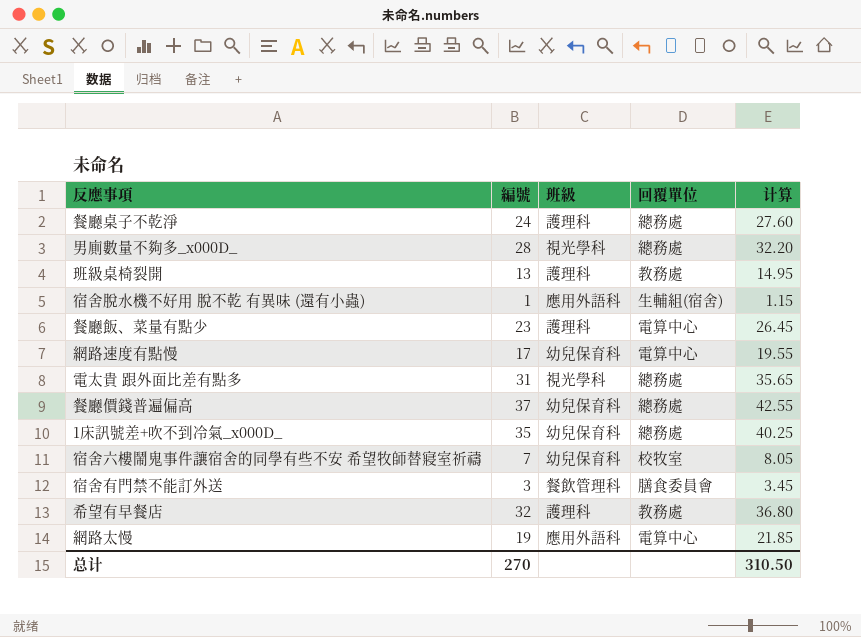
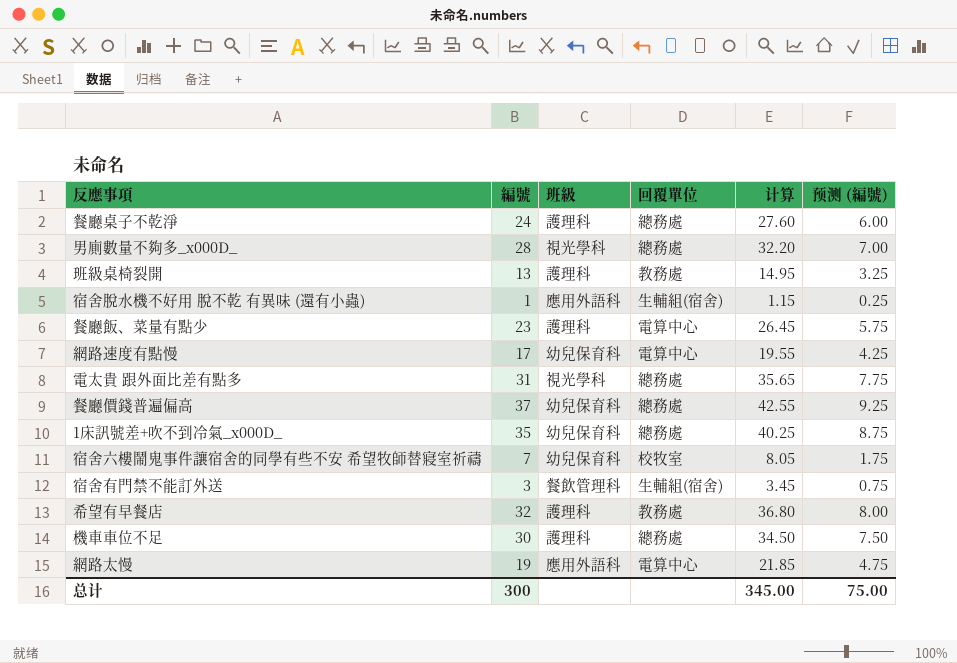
column 预测 (編號) | formula: none -> [編號] * 0.25
宿舍有門禁不能訂外送 | 回覆單位: 膳食委員會 -> 生輔組(宿舍)
row 機車車位不足: none -> 30 | 護理科 | 總務處 | 34.50 | 7.50
总计 | 編號: 270 -> 300
总计 | 计算: 310.50 -> 345.00

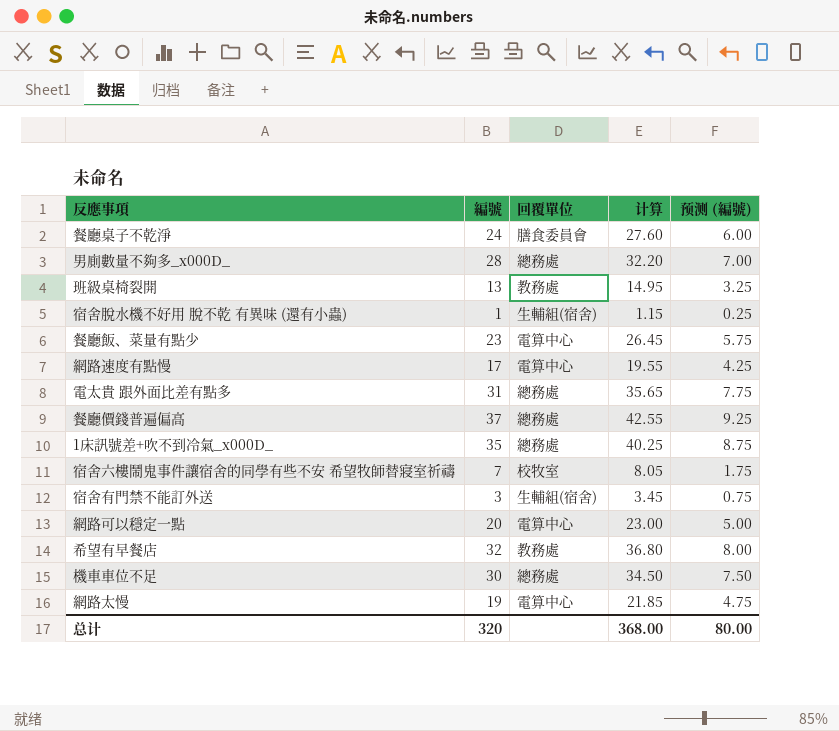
column 班級 | position: 3 -> none
餐廳桌子不乾淨 | 回覆單位: 總務處 -> 膳食委員會
row 網路可以穩定一點: none -> 20 | 電算中心 | 23.00 | 5.00
总计 | 編號: 300 -> 320
总计 | 计算: 345.00 -> 368.00
总计 | 预测 (編號): 75.00 -> 80.00

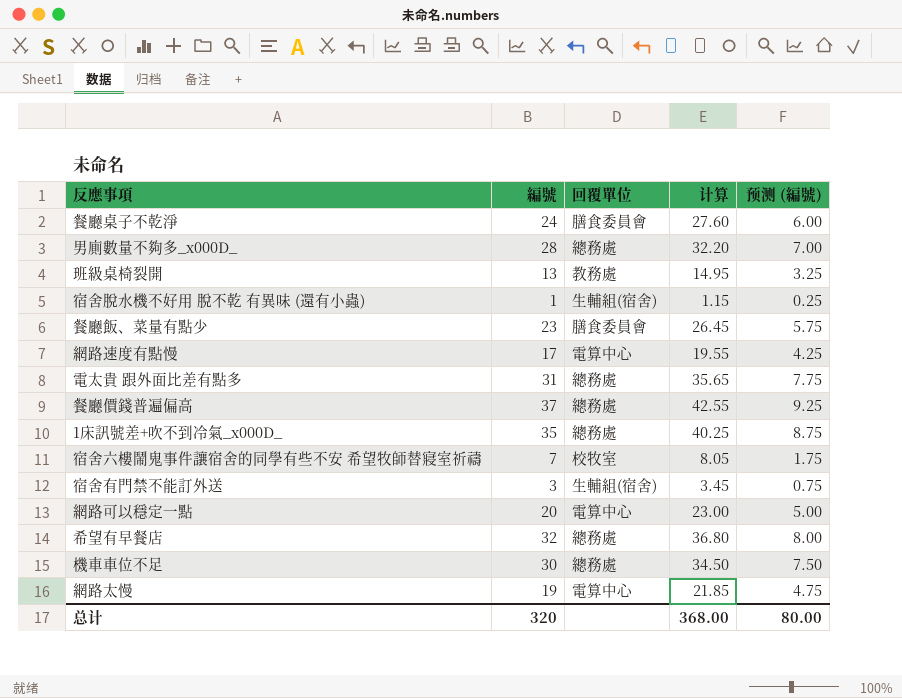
餐廳飯、菜量有點少 | 回覆單位: 電算中心 -> 膳食委員會
希望有早餐店 | 回覆單位: 教務處 -> 總務處

